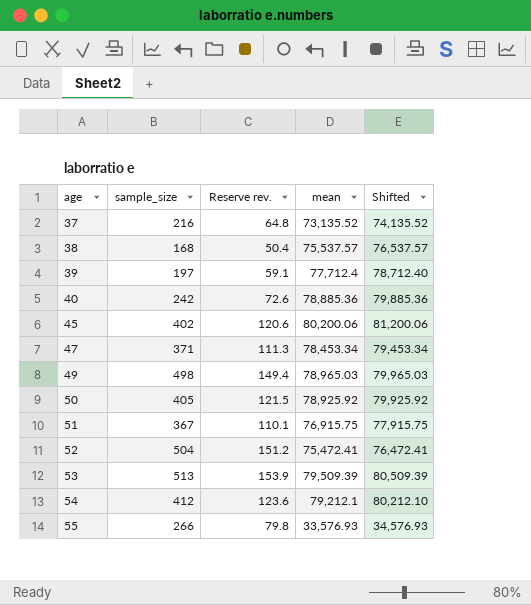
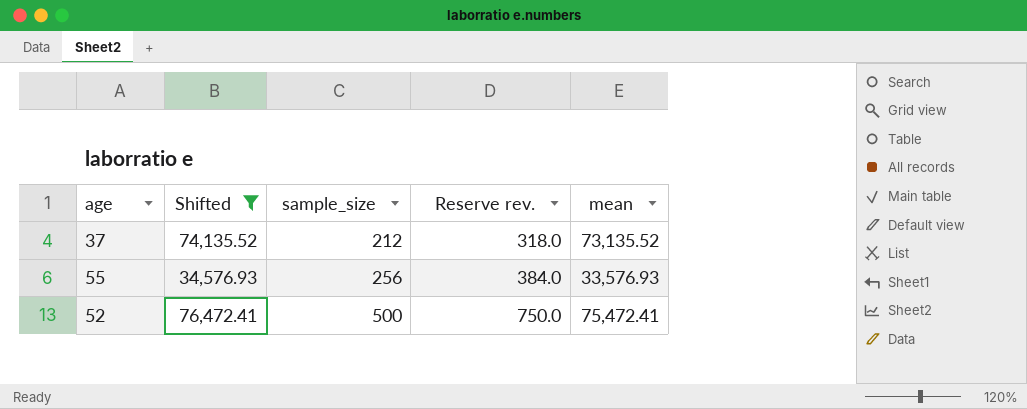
filter: none -> Shifted <= 76,472.41
row order: age ascending -> sample_size ascending
column Shifted | position: 5 -> 2
column Reserve rev. | formula: [sample_size] * 0.3 -> [sample_size] * 1.5
37 | sample_size: 216 -> 212
55 | sample_size: 266 -> 256
52 | sample_size: 504 -> 500

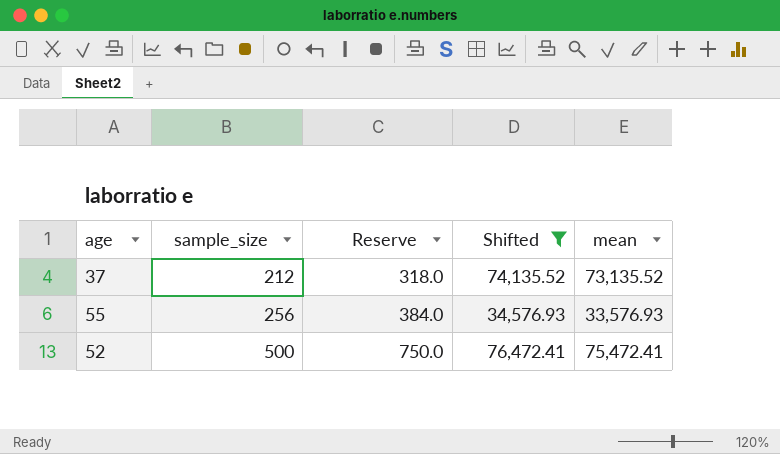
column name: Reserve rev. -> Reserve
column Shifted | position: 2 -> 4

